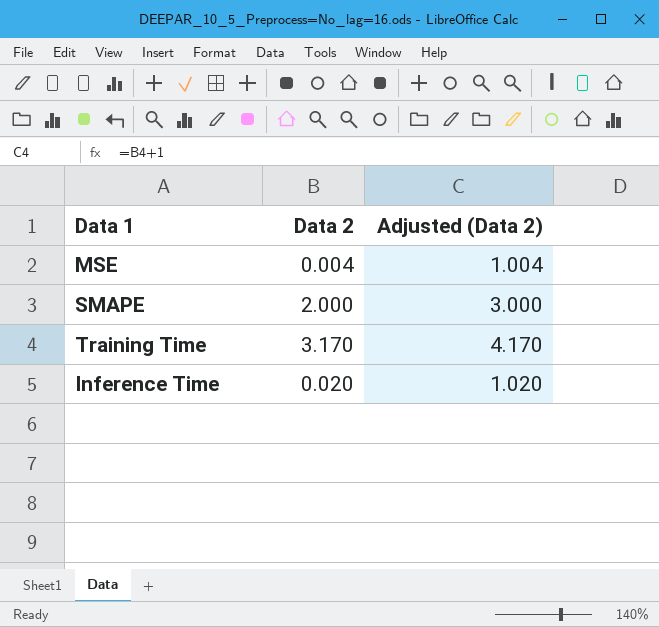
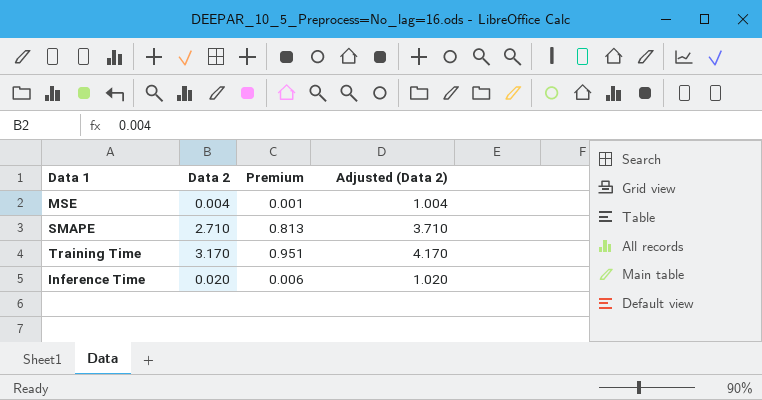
column Premium | formula: none -> [Data 2] * 0.3
SMAPE | Data 2: 2.000 -> 2.710
SMAPE | Adjusted (Data 2): 3.000 -> 3.710

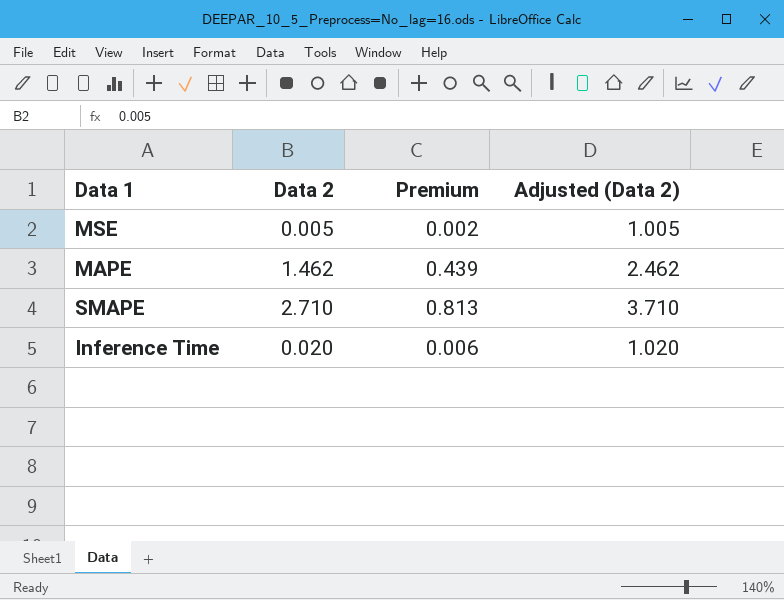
row Training Time: 3.170 | 0.951 | 4.170 -> none
MSE | Data 2: 0.004 -> 0.005
MSE | Premium: 0.001 -> 0.002
MSE | Adjusted (Data 2): 1.004 -> 1.005
row MAPE: none -> 1.462 | 0.439 | 2.462

